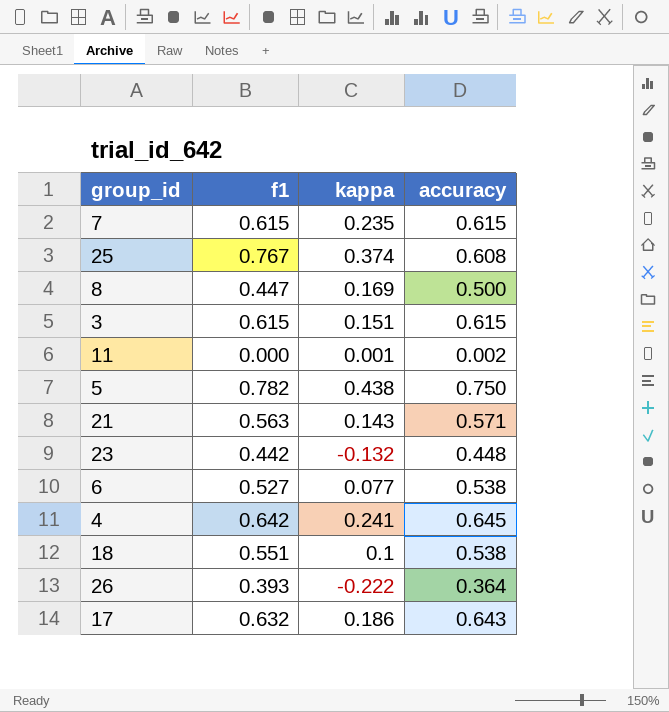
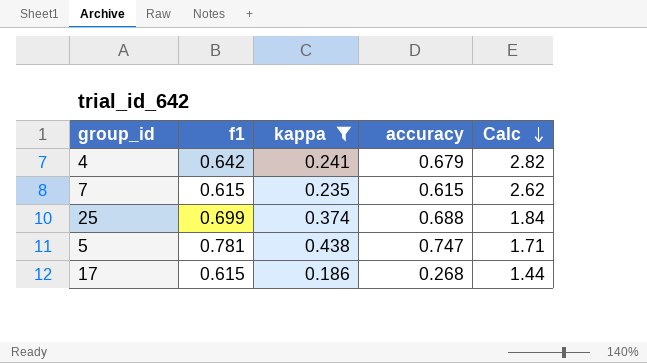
filter: none -> kappa >= 0.186
row order: none -> Calc descending
column Calc | formula: none -> [accuracy] / [kappa]
4 | accuracy: 0.645 -> 0.679
25 | f1: 0.767 -> 0.699
25 | accuracy: 0.608 -> 0.688
5 | f1: 0.782 -> 0.781
5 | accuracy: 0.750 -> 0.747
17 | f1: 0.632 -> 0.615
17 | accuracy: 0.643 -> 0.268

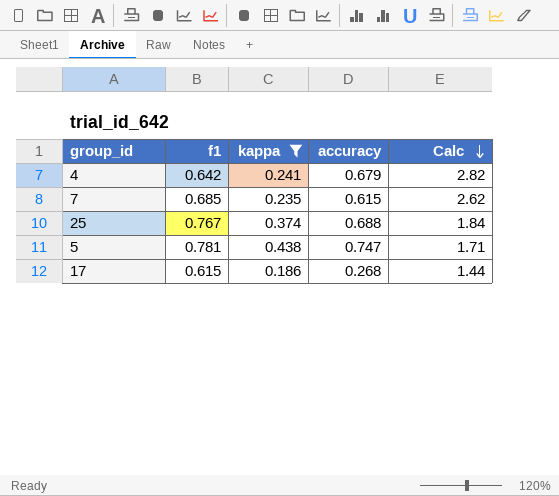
7 | f1: 0.615 -> 0.685
25 | f1: 0.699 -> 0.767

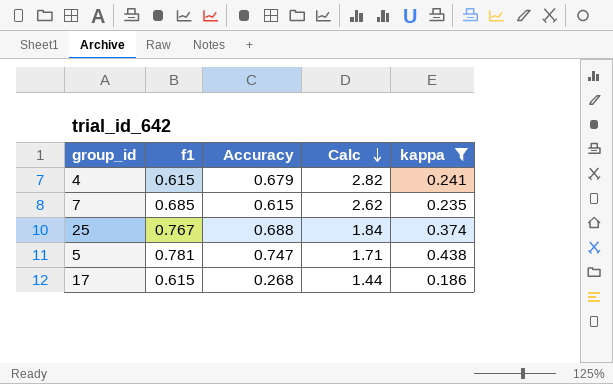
column name: accuracy -> Accuracy
column kappa | position: 3 -> 5
4 | f1: 0.642 -> 0.615

